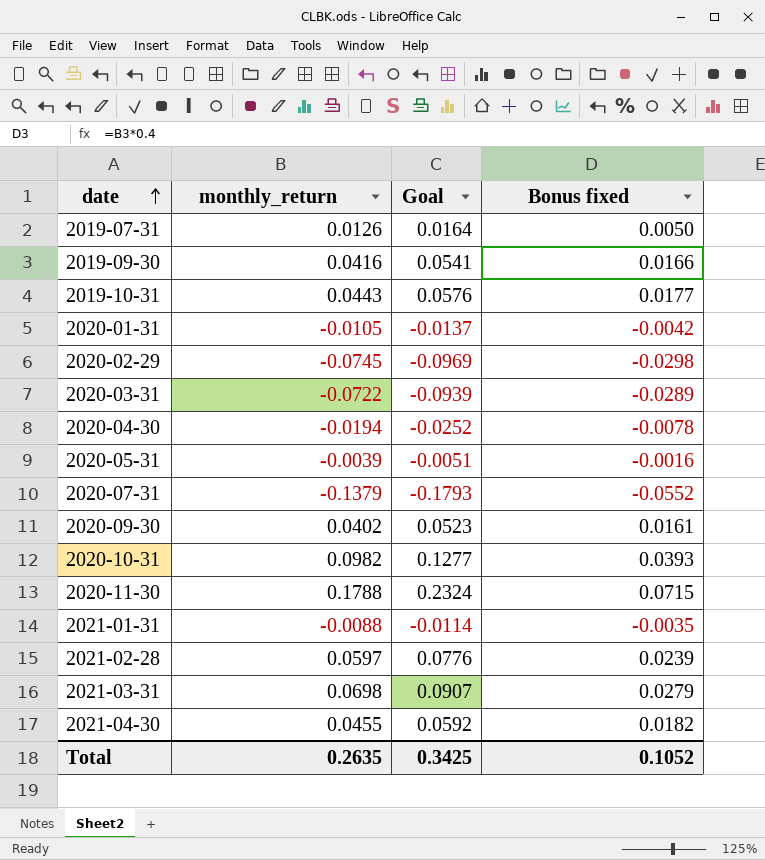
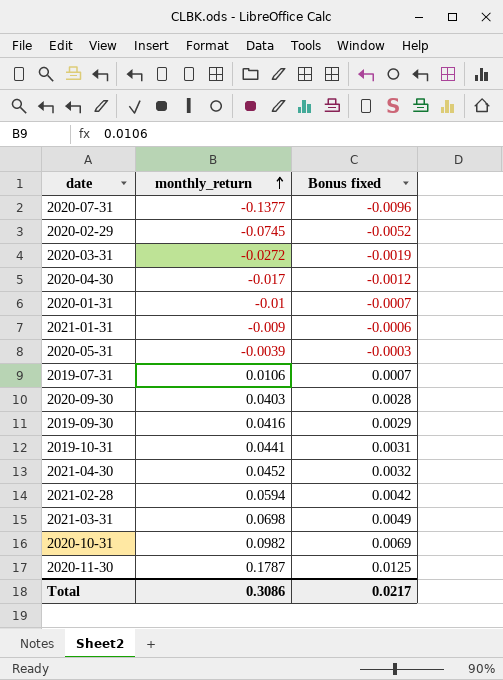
row order: date ascending -> monthly_return ascending
column Goal | formula: [monthly_return] * 1.3 -> none
column Bonus fixed | formula: [monthly_return] * 0.4 -> [monthly_return] * 0.07
2020-07-31 | monthly_return: -0.1379 -> -0.1377
2020-03-31 | monthly_return: -0.0722 -> -0.0272
2020-04-30 | monthly_return: -0.0194 -> -0.017
2020-01-31 | monthly_return: -0.0105 -> -0.01
2021-01-31 | monthly_return: -0.0088 -> -0.009
2019-07-31 | monthly_return: 0.0126 -> 0.0106
2020-09-30 | monthly_return: 0.0402 -> 0.0403
2019-10-31 | monthly_return: 0.0443 -> 0.0441
2021-04-30 | monthly_return: 0.0455 -> 0.0452
2021-02-28 | monthly_return: 0.0597 -> 0.0594
2020-11-30 | monthly_return: 0.1788 -> 0.1787
Total | monthly_return: 0.2635 -> 0.3086
Total | Bonus fixed: 0.1052 -> 0.0217

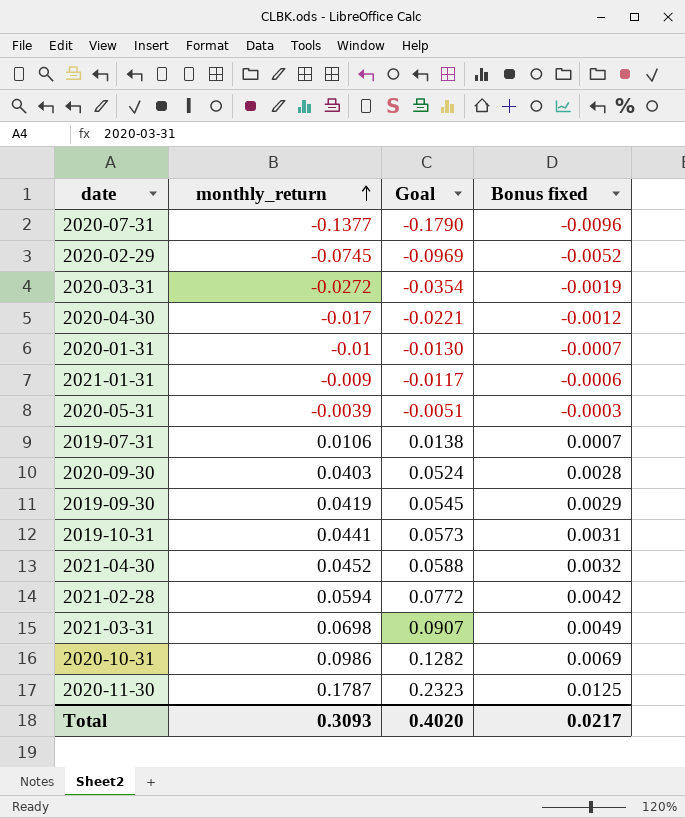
column Goal | formula: none -> [monthly_return] * 1.3
2019-09-30 | monthly_return: 0.0416 -> 0.0419
2020-10-31 | monthly_return: 0.0982 -> 0.0986
Total | monthly_return: 0.3086 -> 0.3093

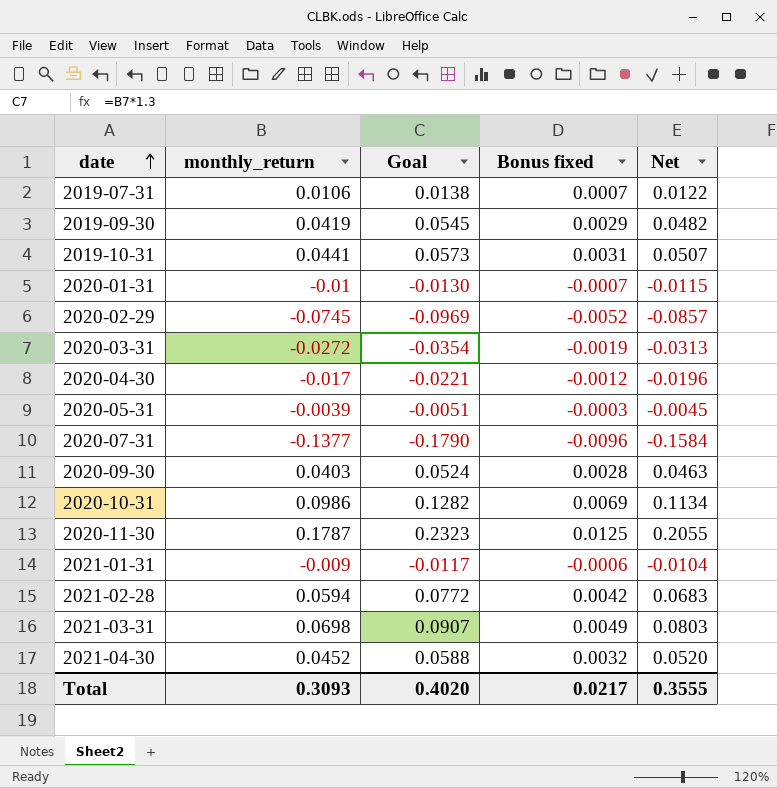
row order: monthly_return ascending -> date ascending
column Net | formula: none -> [monthly_return] * 1.15

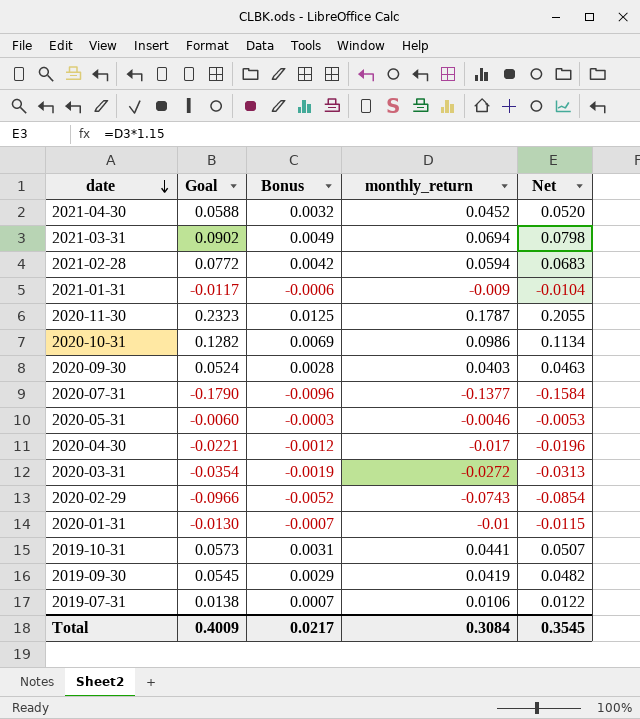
row order: date ascending -> date descending
column name: Bonus fixed -> Bonus
column monthly_return | position: 2 -> 4
2021-03-31 | Goal: 0.0907 -> 0.0902
2021-03-31 | monthly_return: 0.0698 -> 0.0694
2021-03-31 | Net: 0.0803 -> 0.0798
2020-05-31 | Goal: -0.0051 -> -0.0060
2020-05-31 | monthly_return: -0.0039 -> -0.0046
2020-05-31 | Net: -0.0045 -> -0.0053
2020-02-29 | Goal: -0.0969 -> -0.0966
2020-02-29 | monthly_return: -0.0745 -> -0.0743
2020-02-29 | Net: -0.0857 -> -0.0854
Total | Goal: 0.4020 -> 0.4009
Total | monthly_return: 0.3093 -> 0.3084
Total | Net: 0.3555 -> 0.3545

